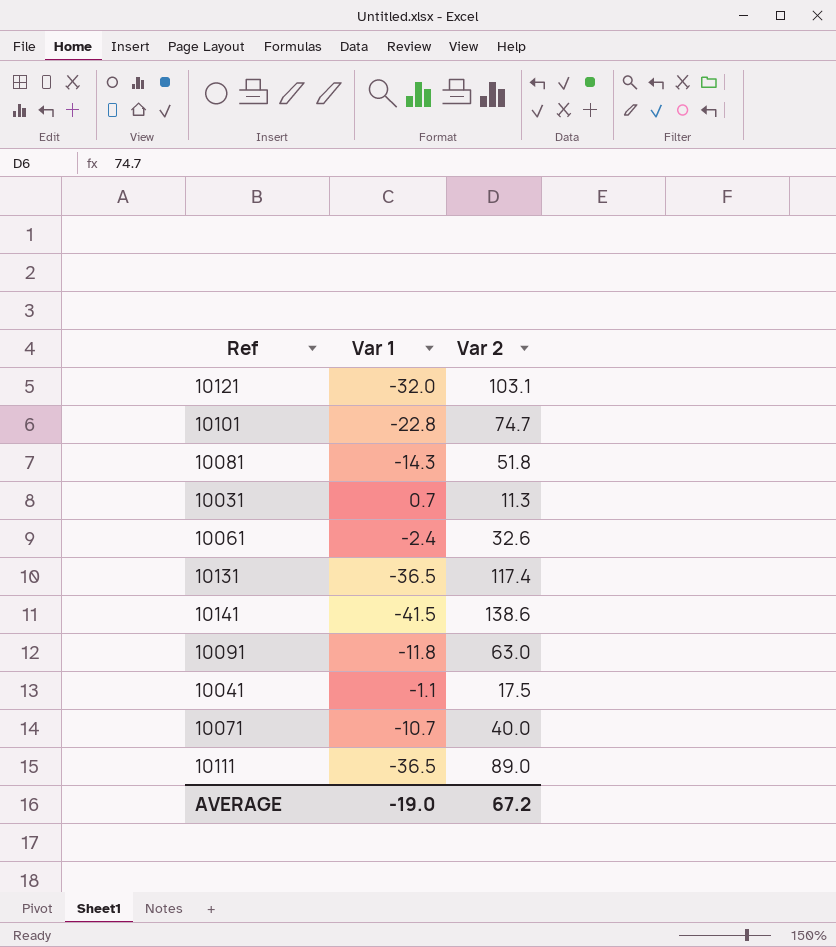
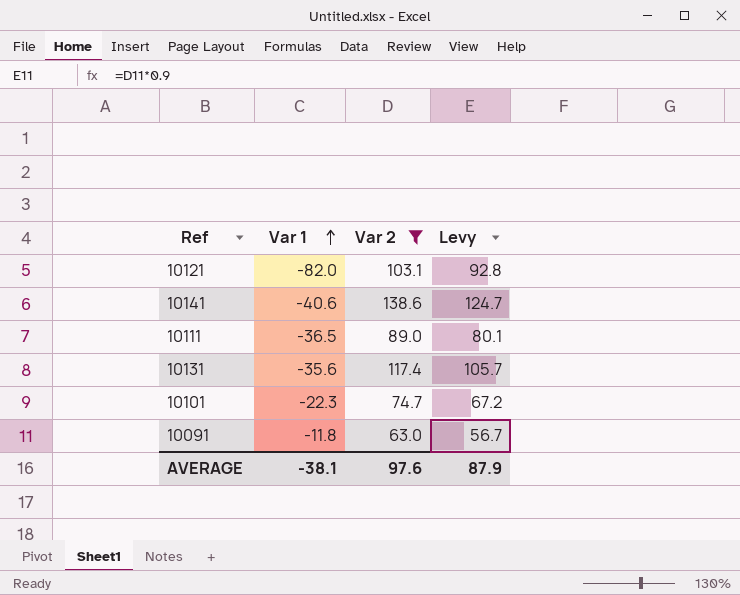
filter: none -> Var 2 >= 63.0
row order: none -> Var 1 ascending
column Levy | formula: none -> [Var 2] * 0.9
10121 | Var 1: -32.0 -> -82.0
10141 | Var 1: -41.5 -> -40.6
10131 | Var 1: -36.5 -> -35.6
10101 | Var 1: -22.8 -> -22.3
AVERAGE | Var 1: -19.0 -> -38.1
AVERAGE | Var 2: 67.2 -> 97.6

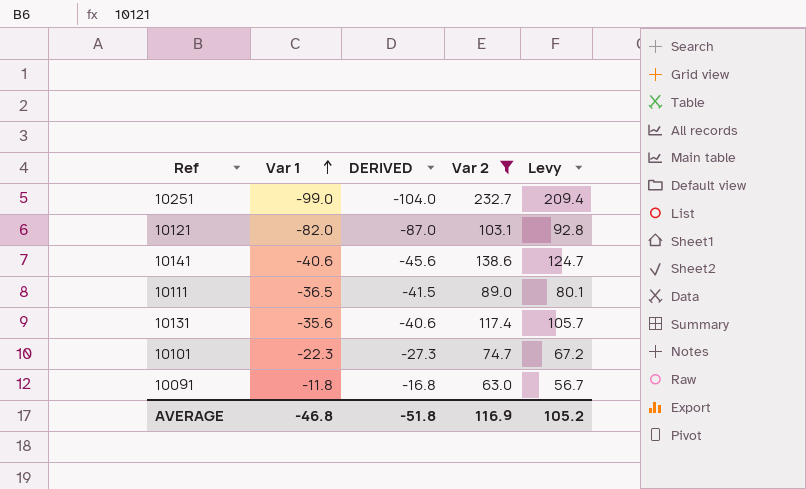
column DERIVED | formula: none -> [Var 1] - 5
row 10251: none -> -99.0 | -104.0 | 232.7 | 209.4
AVERAGE | Var 1: -38.1 -> -46.8
AVERAGE | Var 2: 97.6 -> 116.9
AVERAGE | Levy: 87.9 -> 105.2

